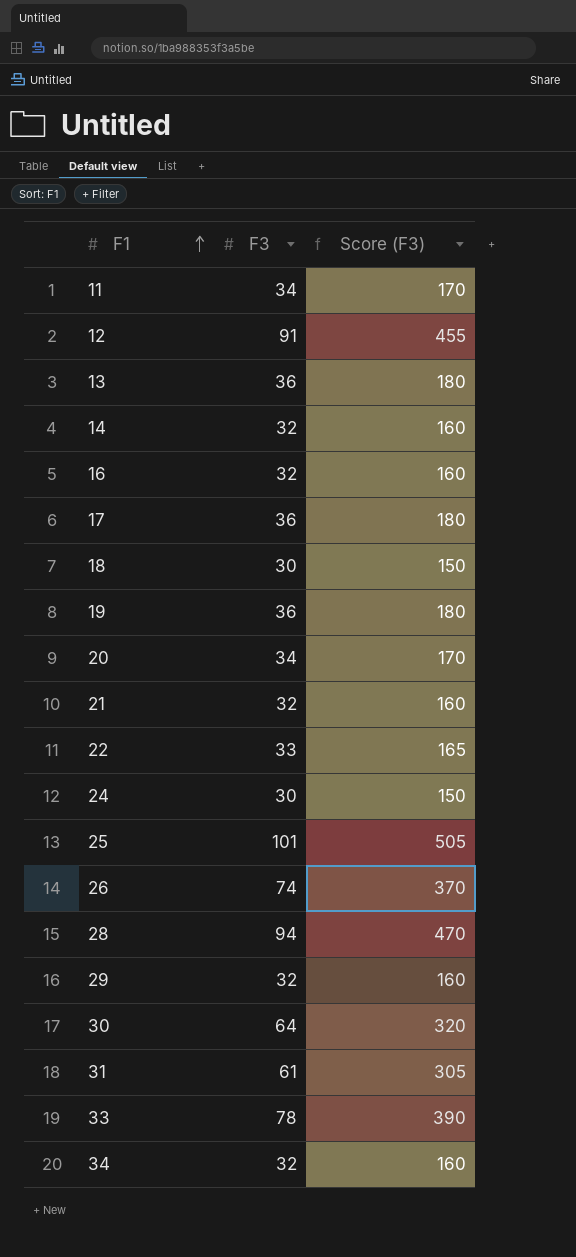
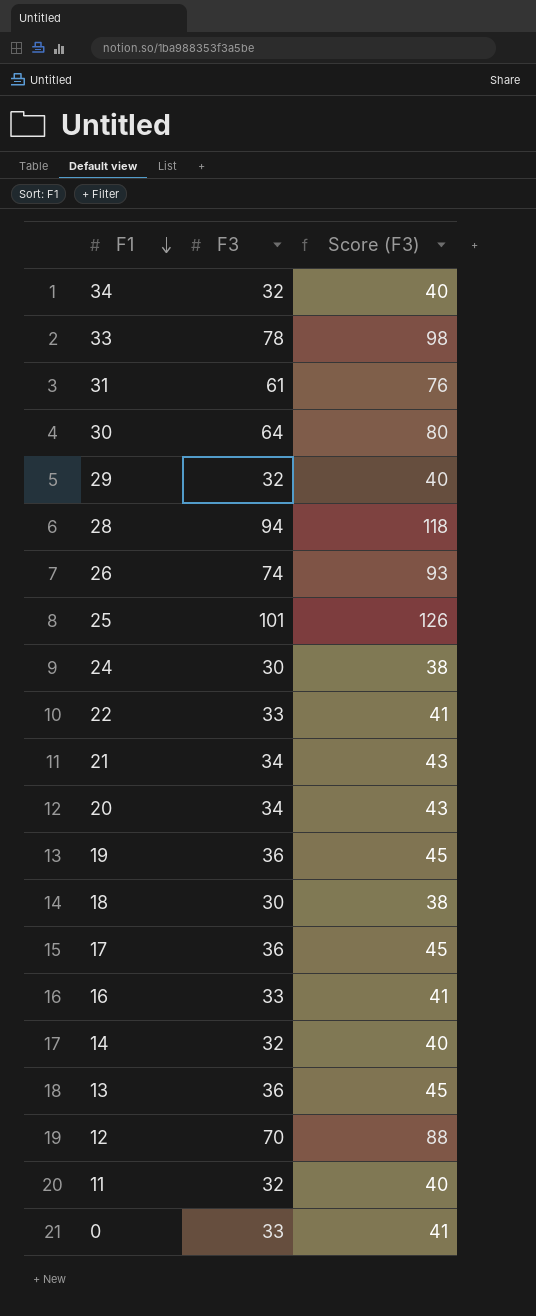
row order: F1 ascending -> F1 descending
column Score (F3) | formula: [F3] * 5 -> [F3] * 1.25
21 | F3: 32 -> 34
16 | F3: 32 -> 33
12 | F3: 91 -> 70
11 | F3: 34 -> 32
row 0: none -> 33 | 41

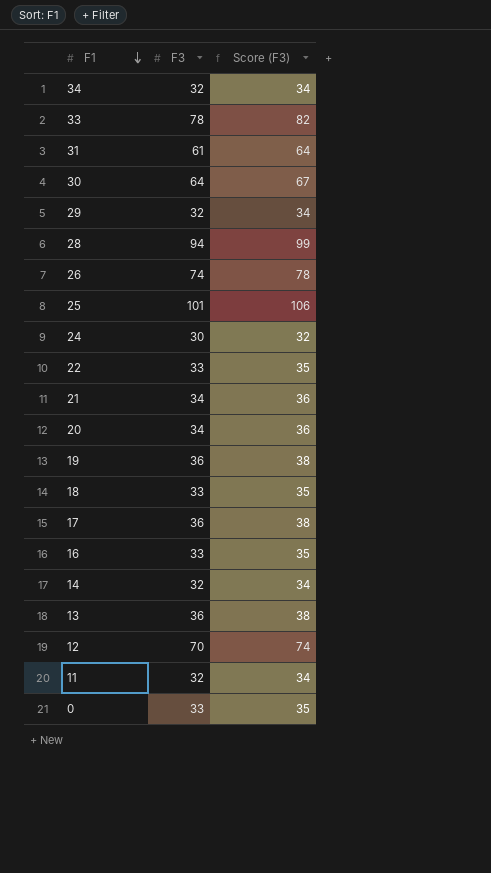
column Score (F3) | formula: [F3] * 1.25 -> [F3] * 1.05
18 | F3: 30 -> 33

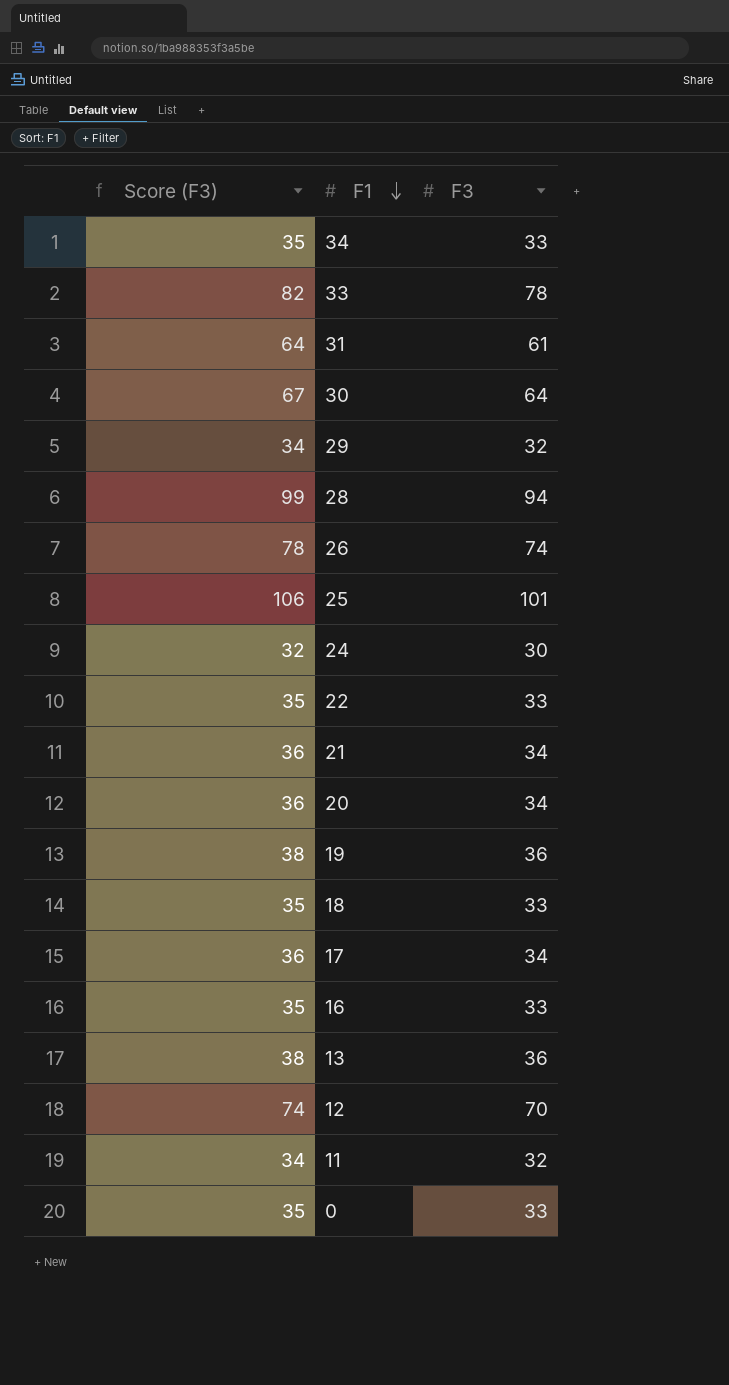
column Score (F3) | position: 3 -> 1
row 14: 32 | 34 -> none
34 | Score (F3): 34 -> 35
34 | F3: 32 -> 33
17 | Score (F3): 38 -> 36
17 | F3: 36 -> 34

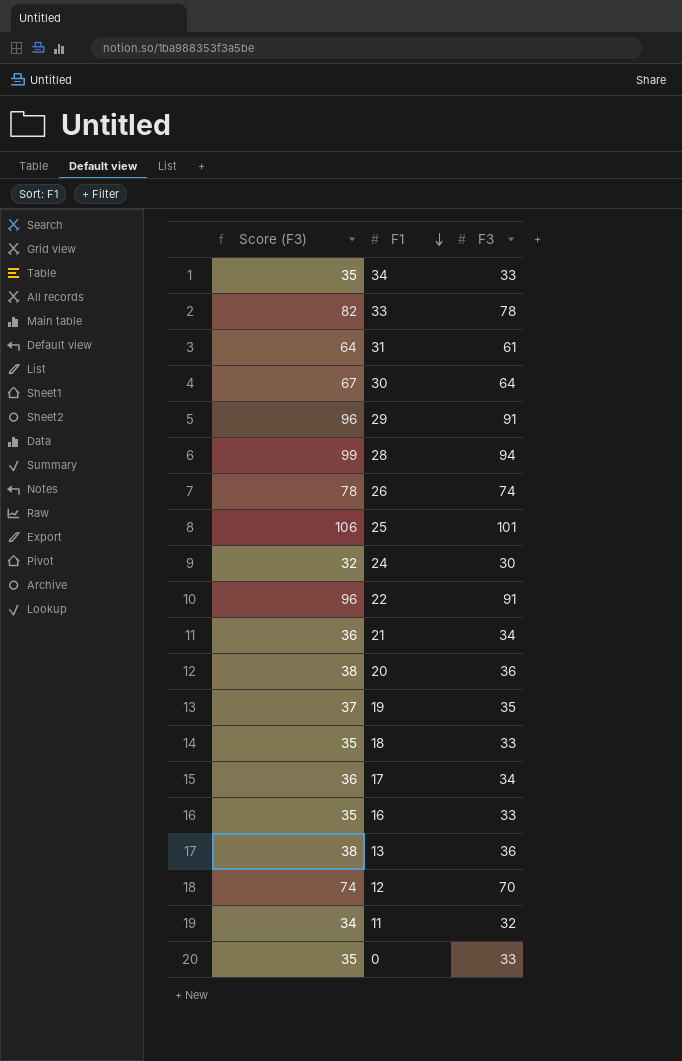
29 | Score (F3): 34 -> 96
29 | F3: 32 -> 91
22 | Score (F3): 35 -> 96
22 | F3: 33 -> 91
20 | Score (F3): 36 -> 38
20 | F3: 34 -> 36
19 | Score (F3): 38 -> 37
19 | F3: 36 -> 35

